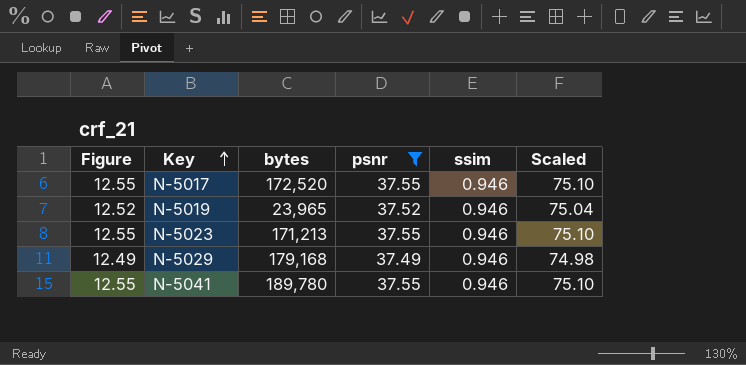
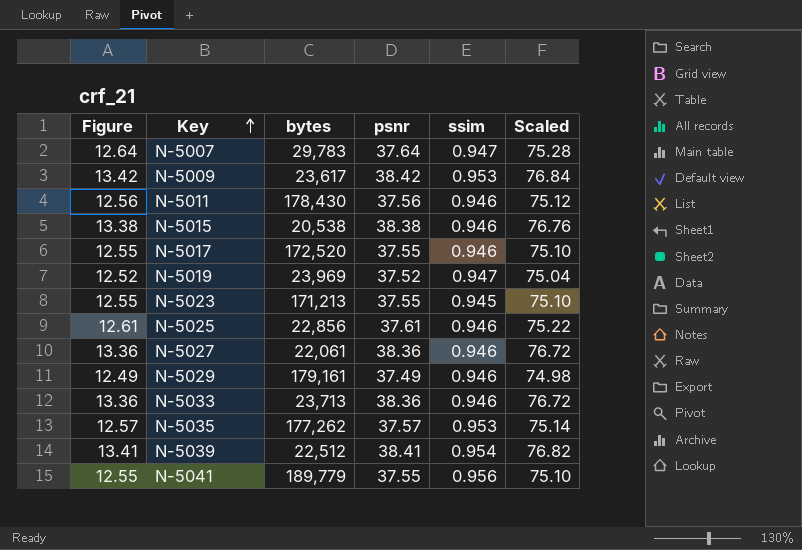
filter: psnr <= 37.55 -> none
N-5019 | bytes: 23,965 -> 23,969
N-5019 | ssim: 0.946 -> 0.947
N-5023 | ssim: 0.946 -> 0.945
N-5029 | bytes: 179,168 -> 179,161
N-5041 | bytes: 189,780 -> 189,779
N-5041 | ssim: 0.946 -> 0.956

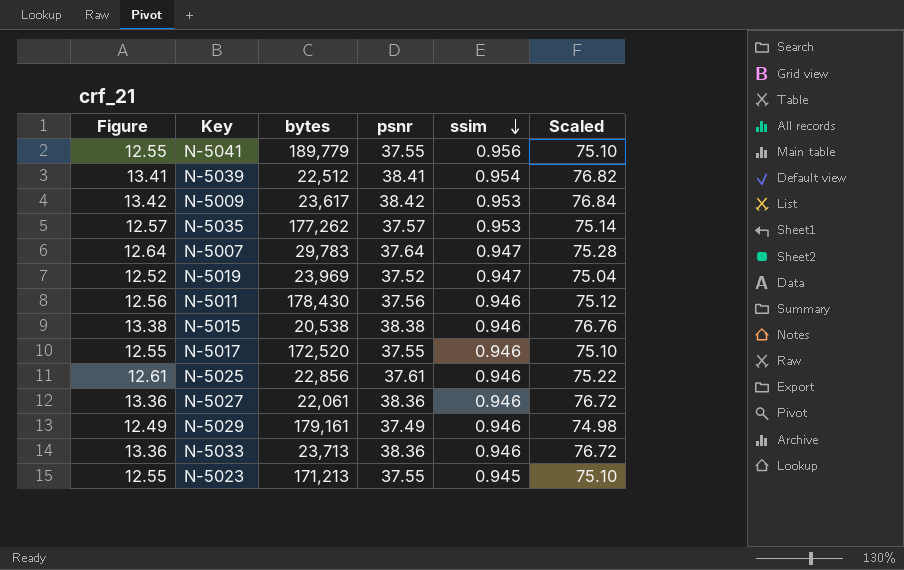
row order: Key ascending -> ssim descending

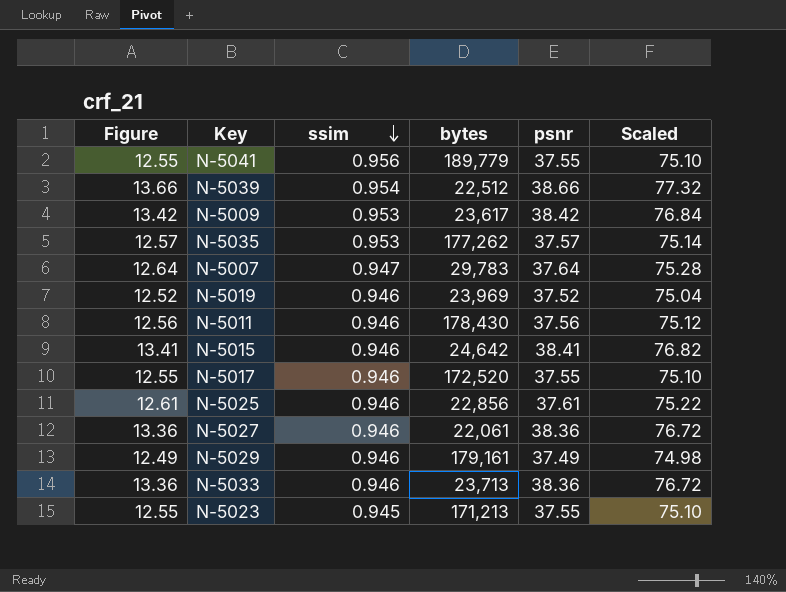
column ssim | position: 5 -> 3
N-5039 | Figure: 13.41 -> 13.66
N-5039 | psnr: 38.41 -> 38.66
N-5039 | Scaled: 76.82 -> 77.32
N-5019 | ssim: 0.947 -> 0.946
N-5015 | Figure: 13.38 -> 13.41
N-5015 | bytes: 20,538 -> 24,642
N-5015 | psnr: 38.38 -> 38.41
N-5015 | Scaled: 76.76 -> 76.82

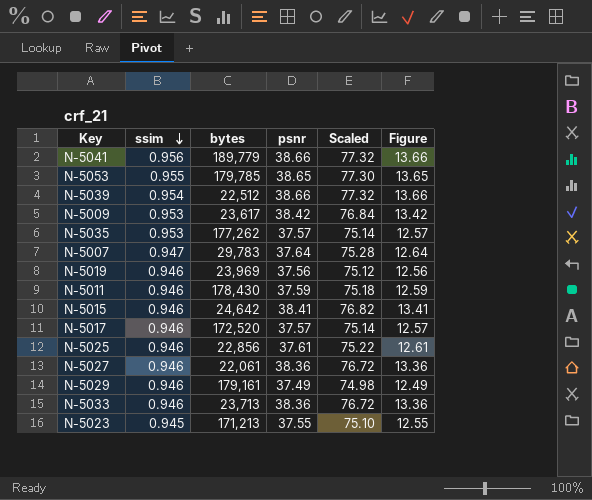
column Figure | position: 1 -> 6
N-5041 | psnr: 37.55 -> 38.66
N-5041 | Scaled: 75.10 -> 77.32
N-5041 | Figure: 12.55 -> 13.66
row N-5053: none -> 0.955 | 179,785 | 38.65 | 77.30 | 13.65
N-5019 | psnr: 37.52 -> 37.56
N-5019 | Scaled: 75.04 -> 75.12
N-5019 | Figure: 12.52 -> 12.56
N-5011 | psnr: 37.56 -> 37.59
N-5011 | Scaled: 75.12 -> 75.18
N-5011 | Figure: 12.56 -> 12.59
N-5017 | psnr: 37.55 -> 37.57
N-5017 | Scaled: 75.10 -> 75.14
N-5017 | Figure: 12.55 -> 12.57

